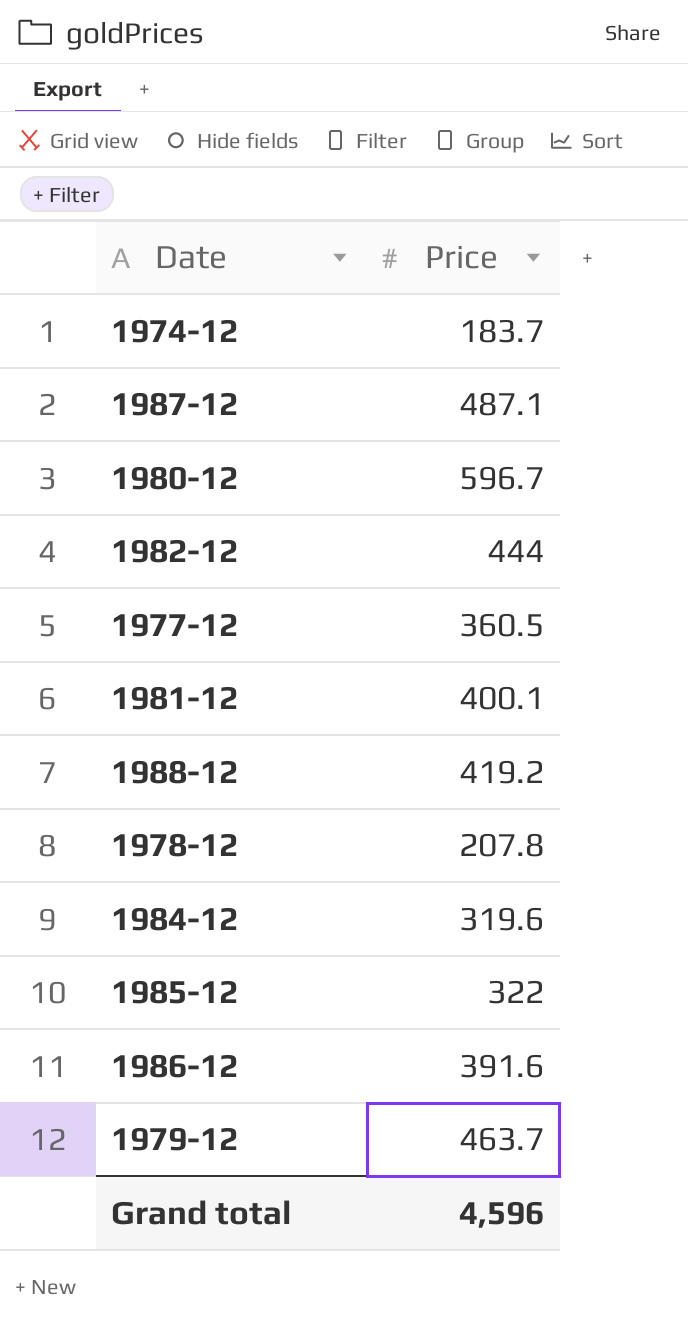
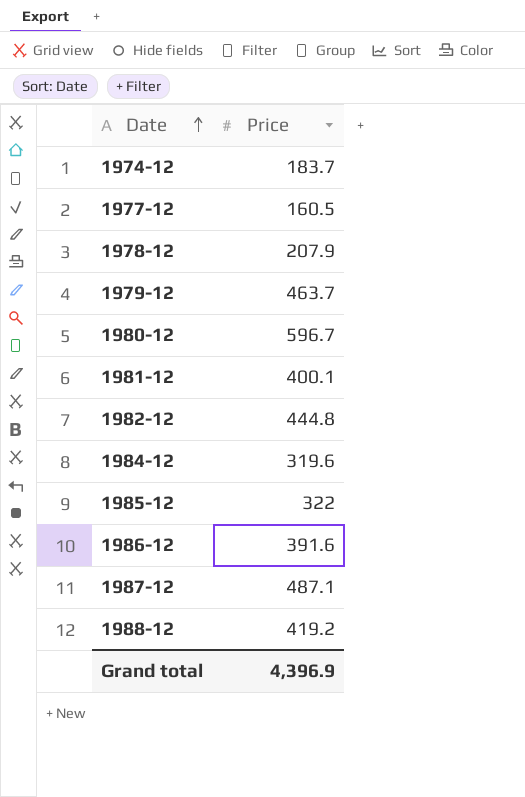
row order: none -> Date ascending
1977-12 | Price: 360.5 -> 160.5
1978-12 | Price: 207.8 -> 207.9
1982-12 | Price: 444 -> 444.8
Grand total | Price: 4,596 -> 4,396.9

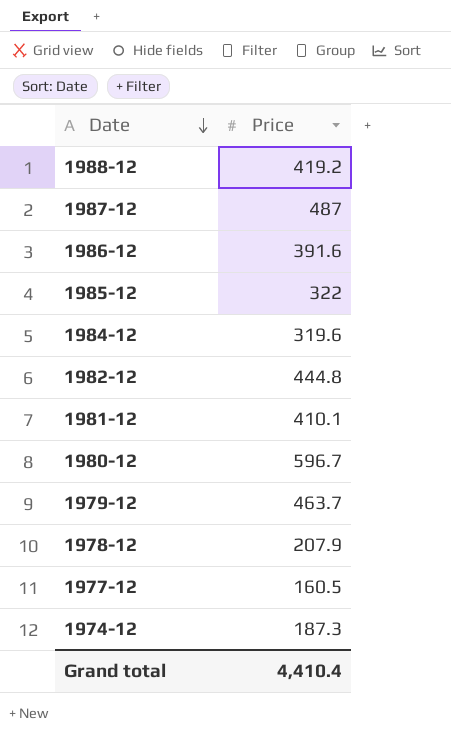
row order: Date ascending -> Date descending
1987-12 | Price: 487.1 -> 487
1981-12 | Price: 400.1 -> 410.1
1974-12 | Price: 183.7 -> 187.3
Grand total | Price: 4,396.9 -> 4,410.4

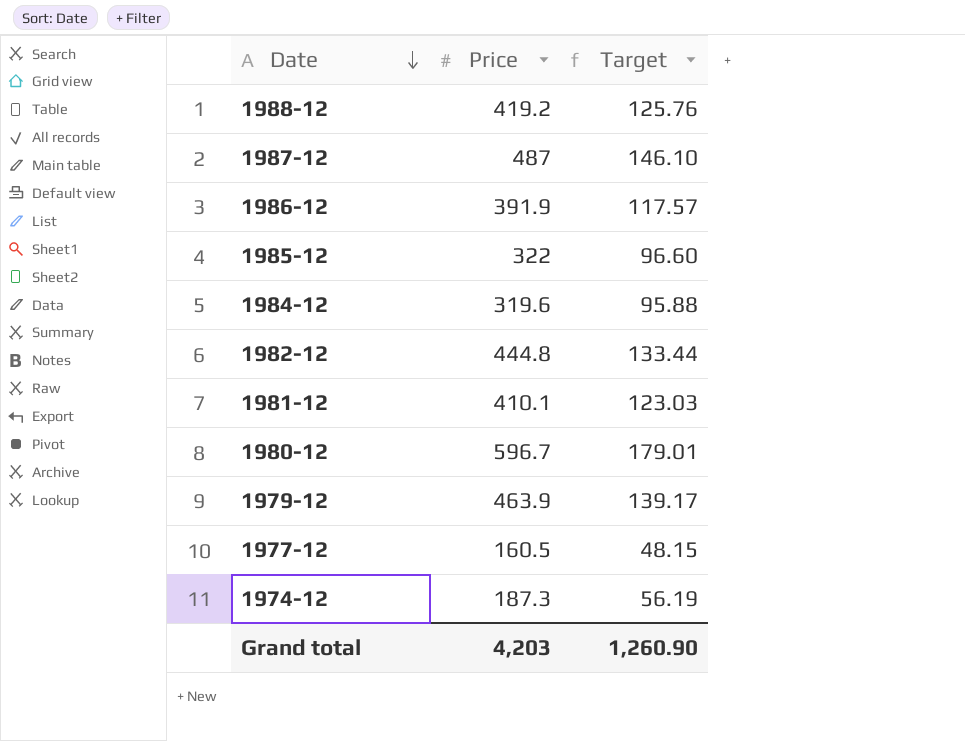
column Target | formula: none -> [Price] * 0.3
row 1978-12: 207.9 -> none
1986-12 | Price: 391.6 -> 391.9
1979-12 | Price: 463.7 -> 463.9
Grand total | Price: 4,410.4 -> 4,203

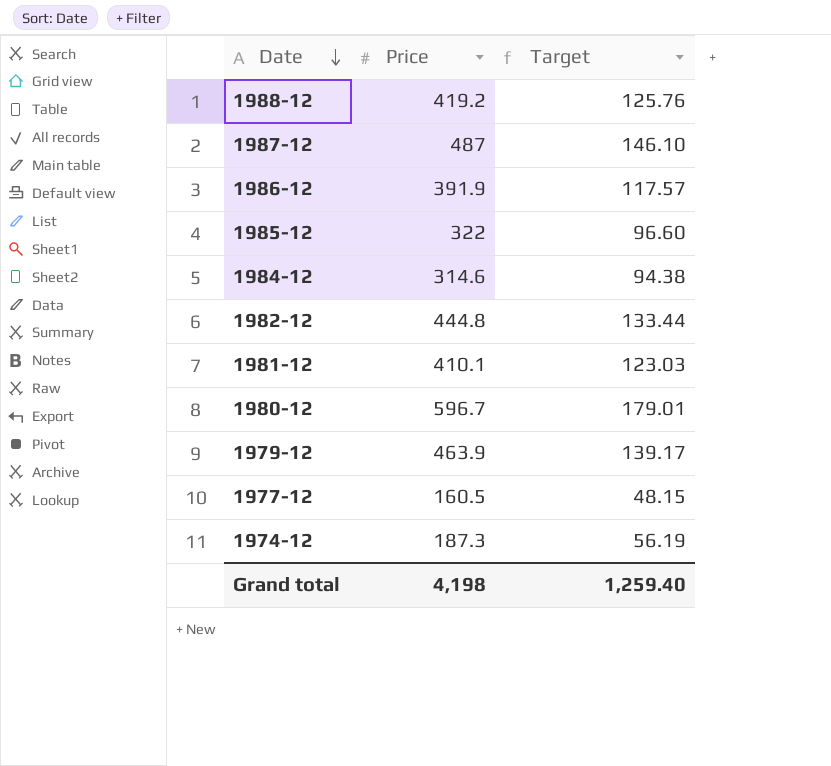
1984-12 | Price: 319.6 -> 314.6
1984-12 | Target: 95.88 -> 94.38
Grand total | Price: 4,203 -> 4,198
Grand total | Target: 1,260.90 -> 1,259.40

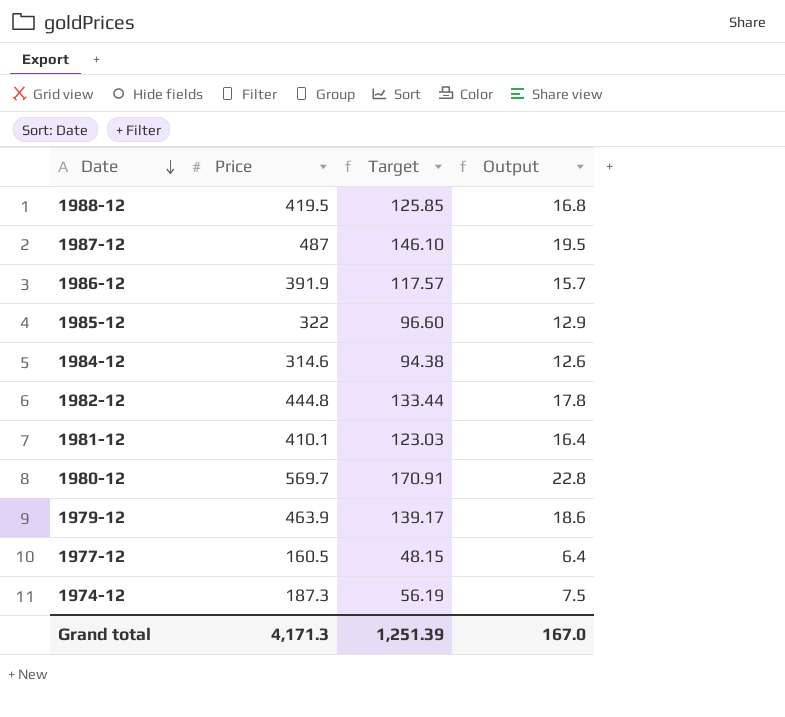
column Output | formula: none -> [Price] * 0.04
1988-12 | Price: 419.2 -> 419.5
1988-12 | Target: 125.76 -> 125.85
1980-12 | Price: 596.7 -> 569.7
1980-12 | Target: 179.01 -> 170.91
Grand total | Price: 4,198 -> 4,171.3
Grand total | Target: 1,259.40 -> 1,251.39

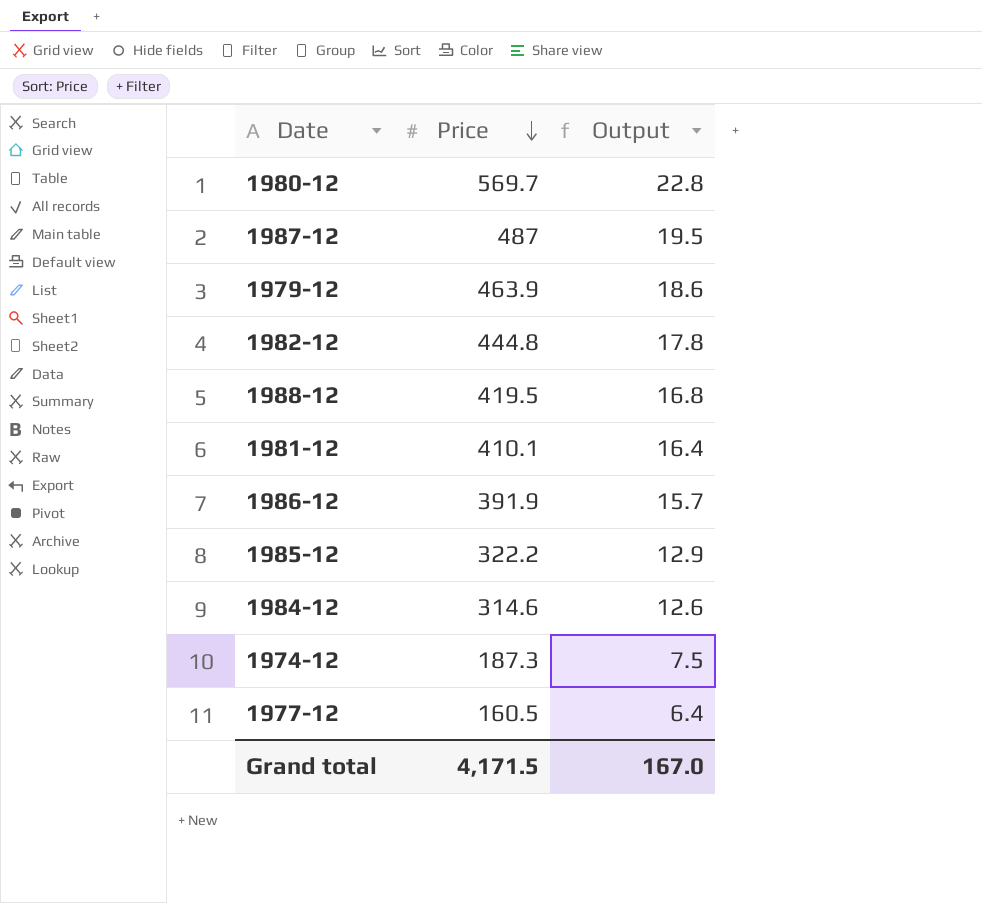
row order: Date descending -> Price descending
column Target | formula: [Price] * 0.3 -> none
1985-12 | Price: 322 -> 322.2
Grand total | Price: 4,171.3 -> 4,171.5

